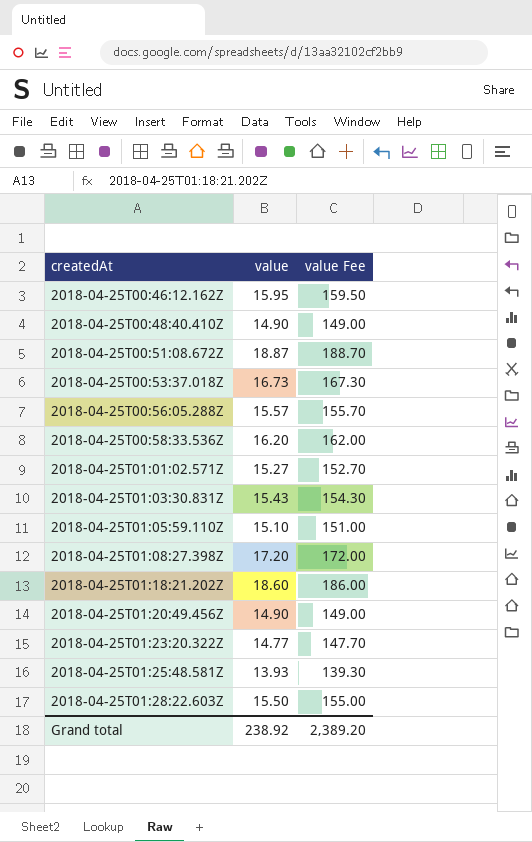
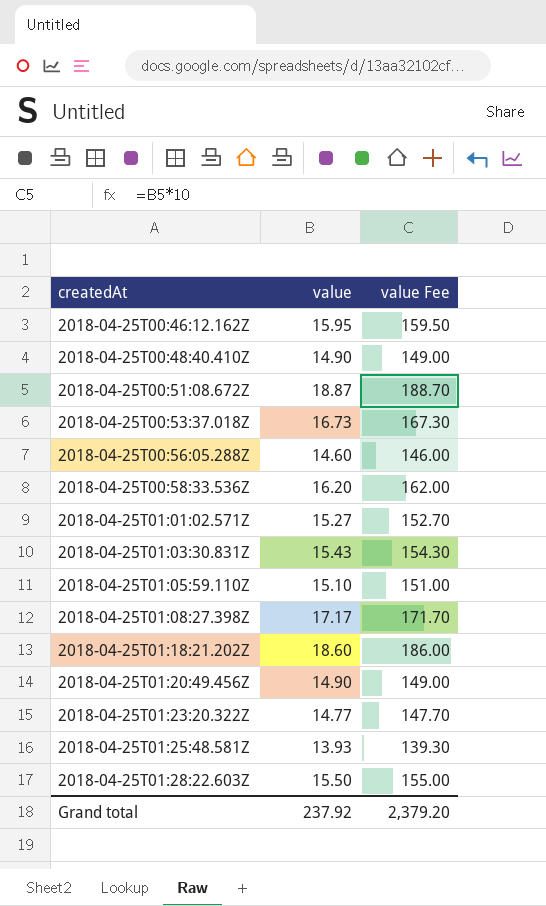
2018-04-25T00:56:05.288Z | value: 15.57 -> 14.60
2018-04-25T00:56:05.288Z | value Fee: 155.70 -> 146.00
2018-04-25T01:08:27.398Z | value: 17.20 -> 17.17
2018-04-25T01:08:27.398Z | value Fee: 172.00 -> 171.70
Grand total | value: 238.92 -> 237.92
Grand total | value Fee: 2,389.20 -> 2,379.20

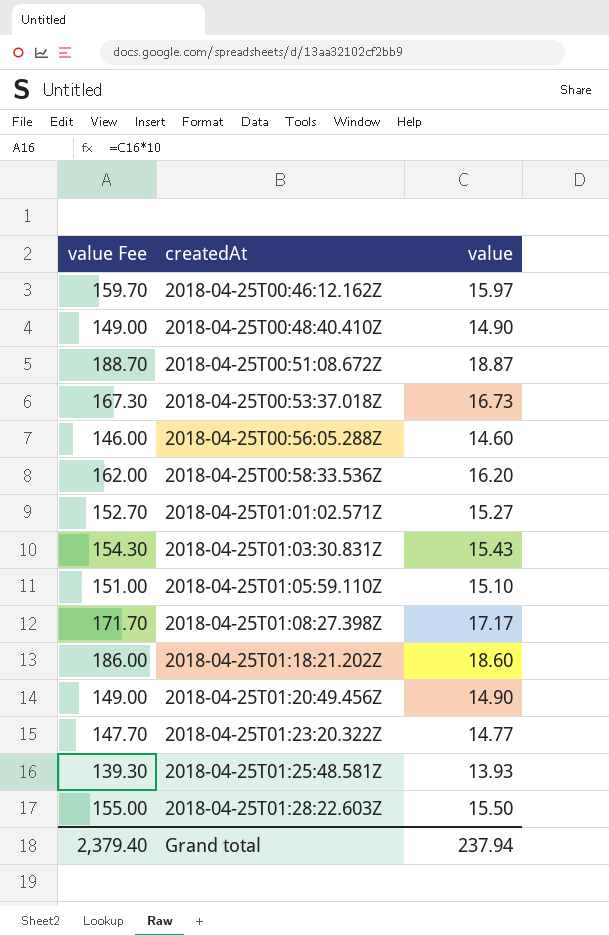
column value Fee | position: 3 -> 1
2018-04-25T00:46:12.162Z | value Fee: 159.50 -> 159.70
2018-04-25T00:46:12.162Z | value: 15.95 -> 15.97
Grand total | value Fee: 2,379.20 -> 2,379.40
Grand total | value: 237.92 -> 237.94

